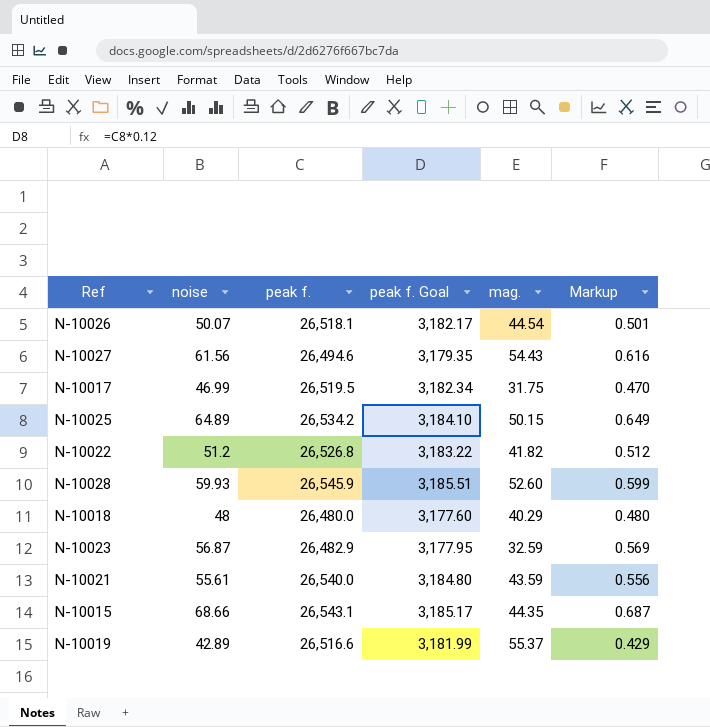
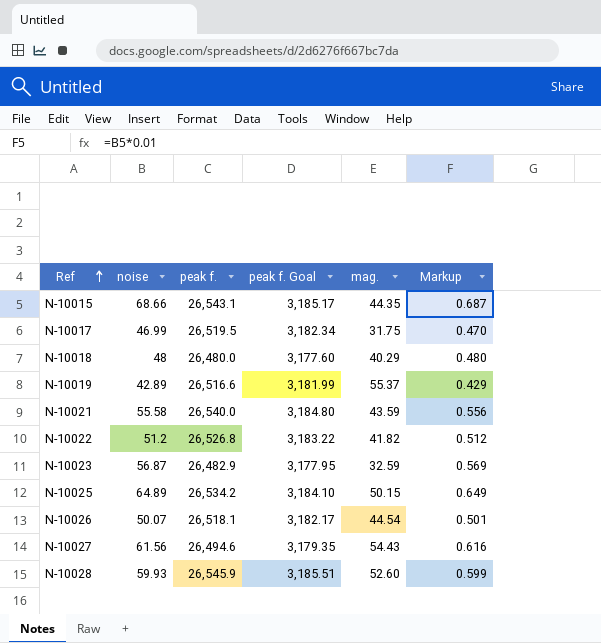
row order: none -> Ref ascending
N-10021 | noise: 55.61 -> 55.58

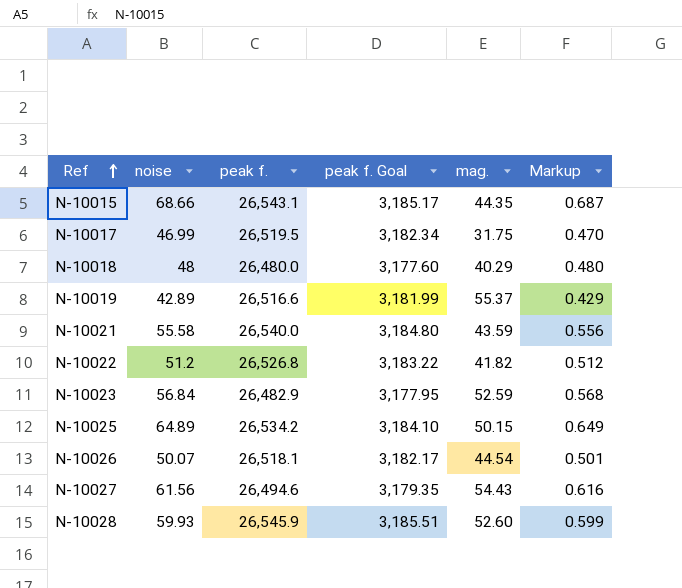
N-10023 | noise: 56.87 -> 56.84
N-10023 | mag.: 32.59 -> 52.59
N-10023 | Markup: 0.569 -> 0.568

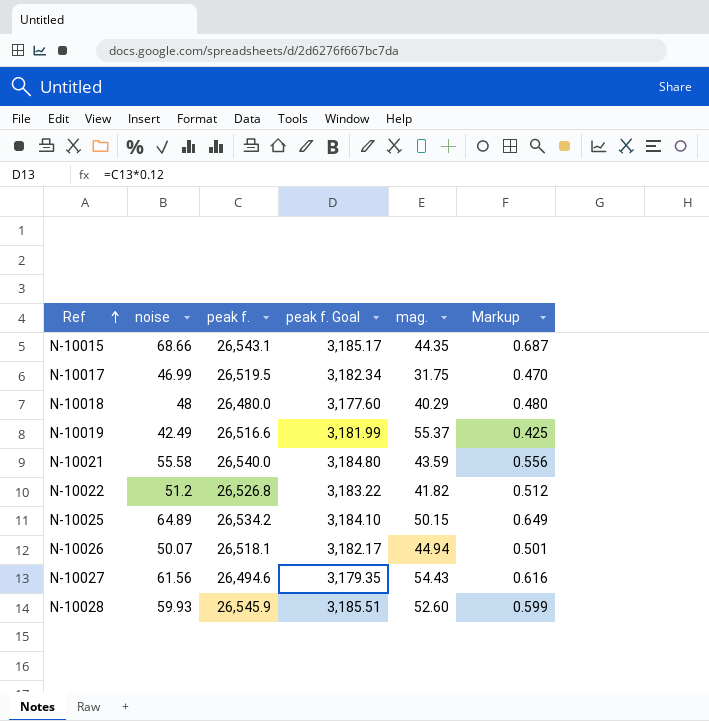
row N-10023: 56.84 | 26,482.9 | 3,177.95 | 52.59 | 0.568 -> none
N-10019 | noise: 42.89 -> 42.49
N-10019 | Markup: 0.429 -> 0.425
N-10026 | mag.: 44.54 -> 44.94

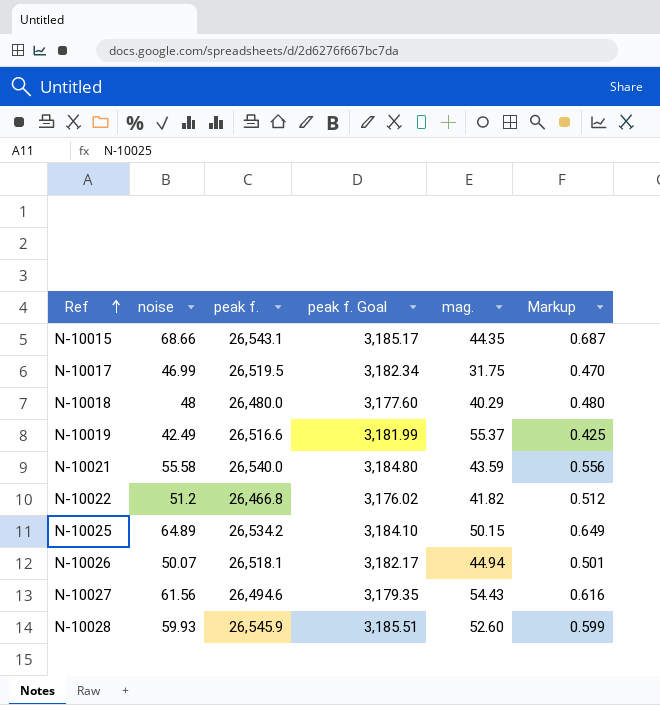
N-10022 | peak f.: 26,526.8 -> 26,466.8
N-10022 | peak f. Goal: 3,183.22 -> 3,176.02

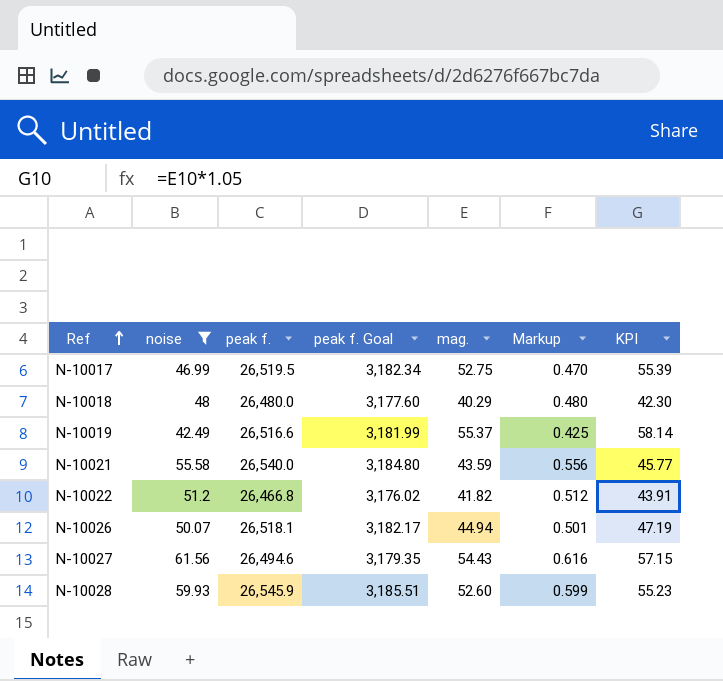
filter: none -> noise <= 61.56
column KPI | formula: none -> [mag.] * 1.05
N-10017 | mag.: 31.75 -> 52.75

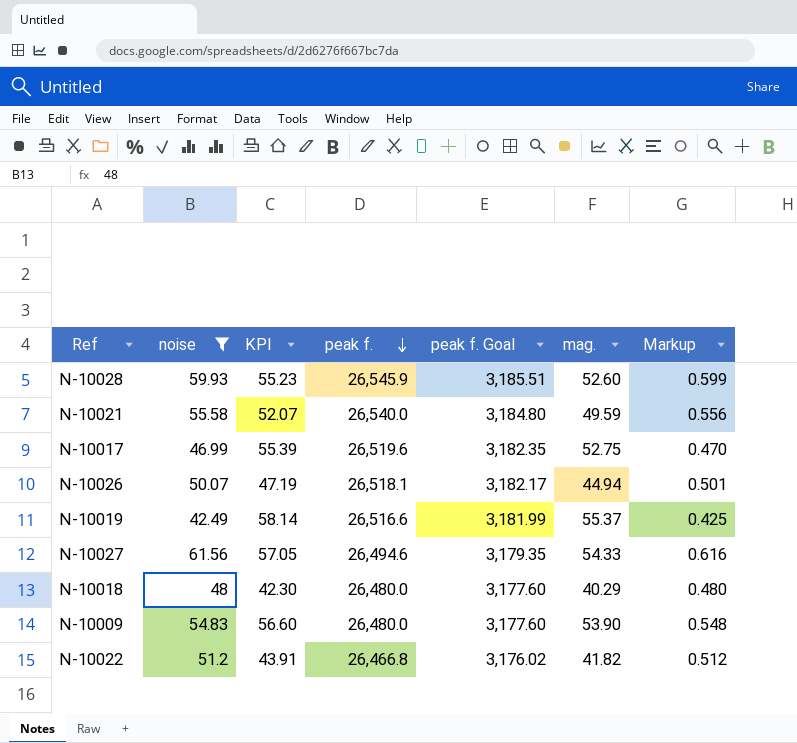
row order: Ref ascending -> peak f. descending
column KPI | position: 7 -> 3
N-10021 | KPI: 45.77 -> 52.07
N-10021 | mag.: 43.59 -> 49.59
N-10017 | peak f.: 26,519.5 -> 26,519.6
N-10017 | peak f. Goal: 3,182.34 -> 3,182.35
N-10027 | KPI: 57.15 -> 57.05
N-10027 | mag.: 54.43 -> 54.33
row N-10009: none -> 54.83 | 56.60 | 26,480.0 | 3,177.60 | 53.90 | 0.548

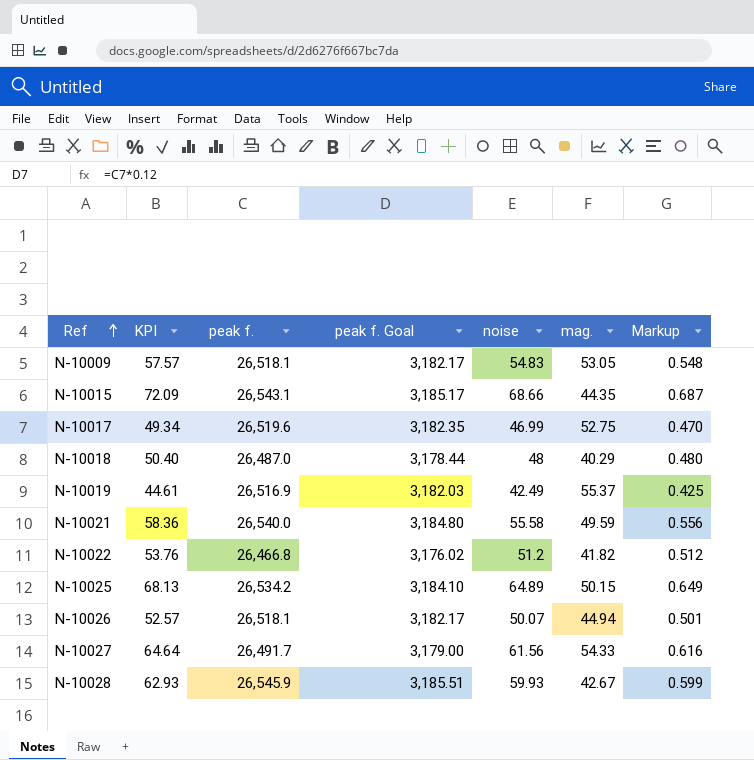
filter: noise <= 61.56 -> none
row order: peak f. descending -> Ref ascending
column KPI | formula: [mag.] * 1.05 -> [noise] * 1.05
column noise | position: 2 -> 5
N-10009 | peak f.: 26,480.0 -> 26,518.1
N-10009 | peak f. Goal: 3,177.60 -> 3,182.17
N-10009 | mag.: 53.90 -> 53.05
N-10018 | peak f.: 26,480.0 -> 26,487.0
N-10018 | peak f. Goal: 3,177.60 -> 3,178.44
N-10019 | peak f.: 26,516.6 -> 26,516.9
N-10019 | peak f. Goal: 3,181.99 -> 3,182.03
N-10027 | peak f.: 26,494.6 -> 26,491.7
N-10027 | peak f. Goal: 3,179.35 -> 3,179.00
N-10028 | mag.: 52.60 -> 42.67

